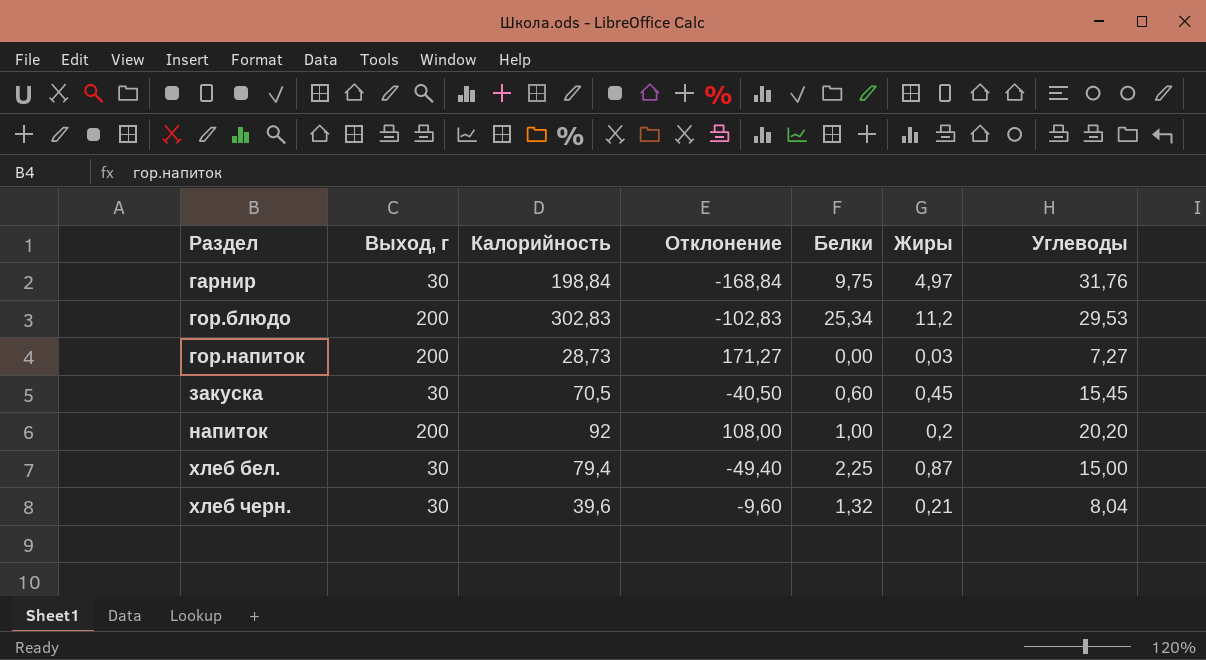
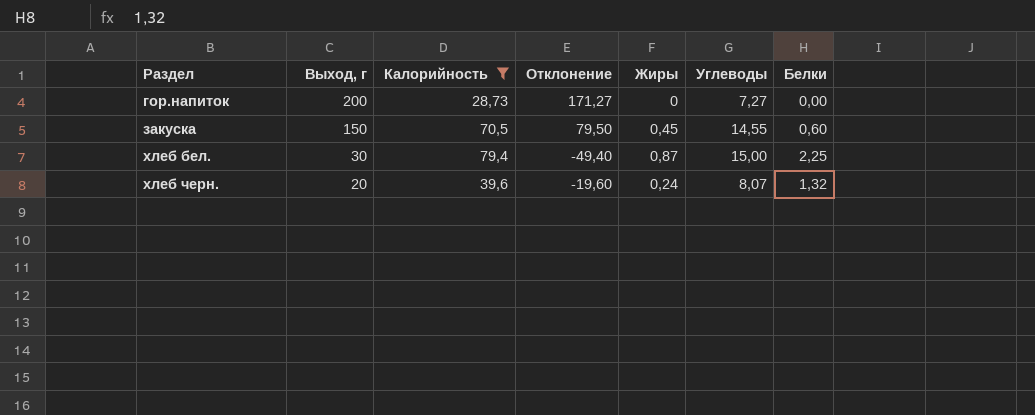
filter: none -> Калорийность <= 79,4
column Белки | position: 5 -> 7
гор.напиток | Жиры: 0,03 -> 0
закуска | Выход, г: 30 -> 150
закуска | Отклонение: -40,50 -> 79,50
закуска | Углеводы: 15,45 -> 14,55
хлеб черн. | Выход, г: 30 -> 20
хлеб черн. | Отклонение: -9,60 -> -19,60
хлеб черн. | Жиры: 0,21 -> 0,24
хлеб черн. | Углеводы: 8,04 -> 8,07

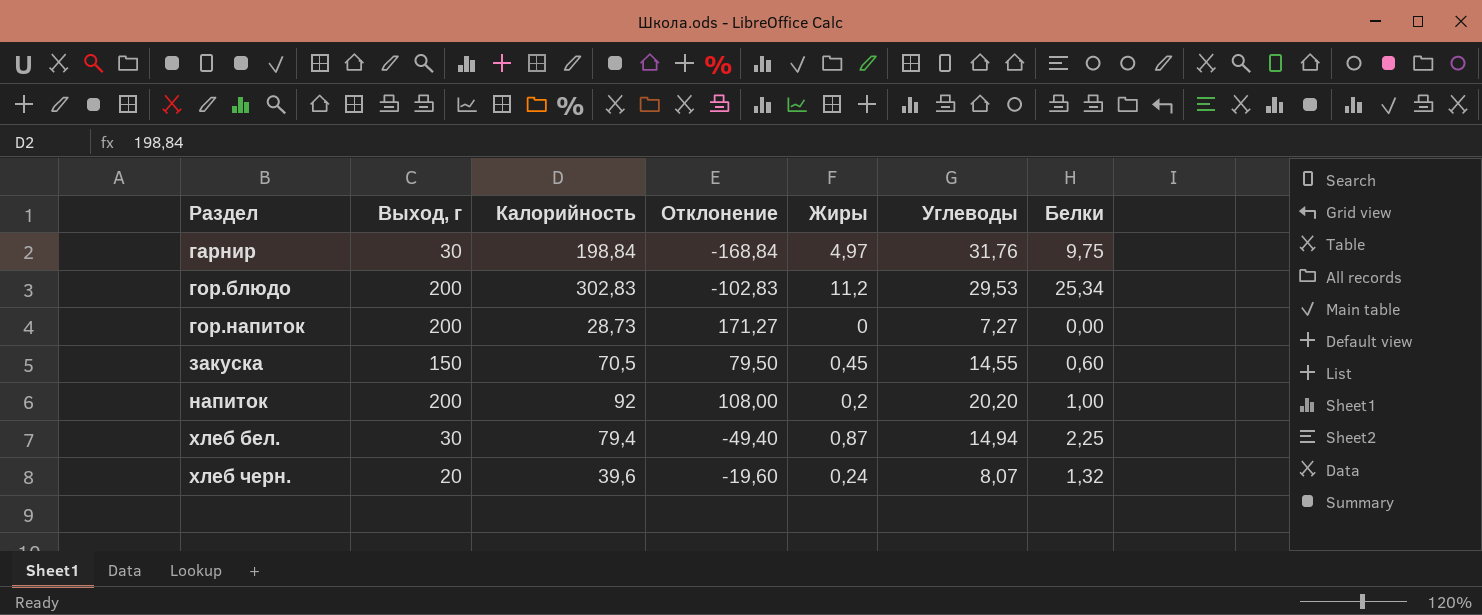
filter: Калорийность <= 79,4 -> none
хлеб бел. | Углеводы: 15,00 -> 14,94

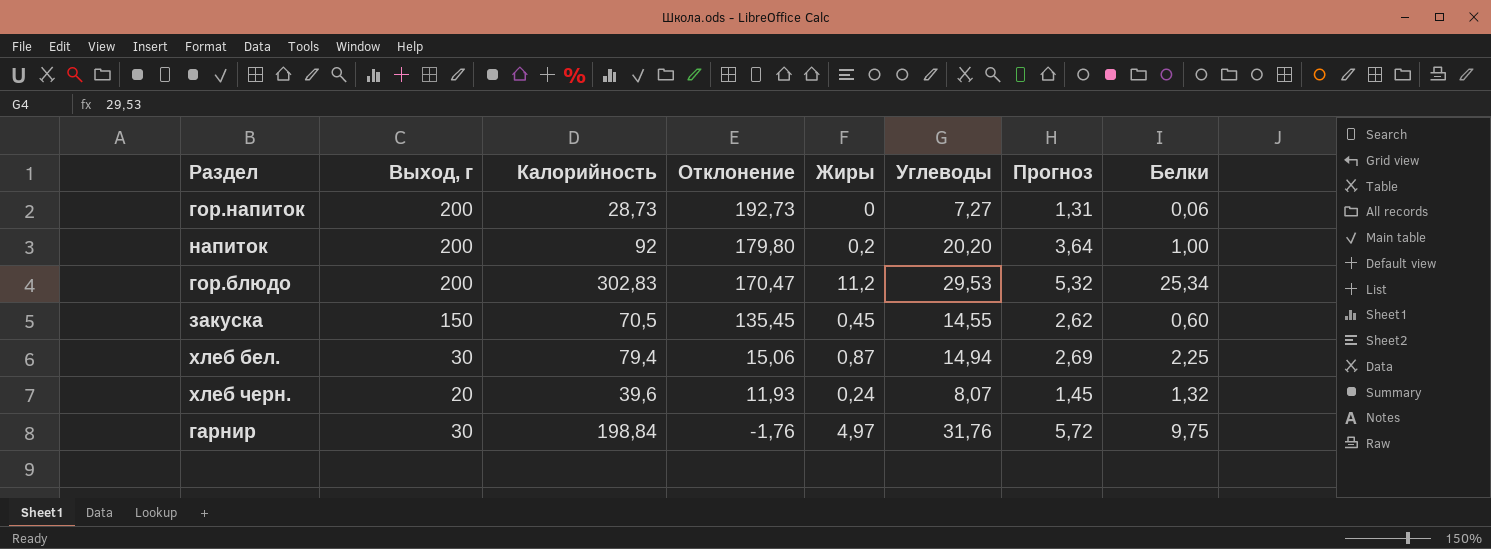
row order: Раздел ascending -> Отклонение descending
column Отклонение | formula: [Выход, г] - [Калорийность] -> [Выход, г] - [Углеводы]
column Прогноз | formula: none -> [Углеводы] * 0,18
гор.напиток | Белки: 0,00 -> 0,06

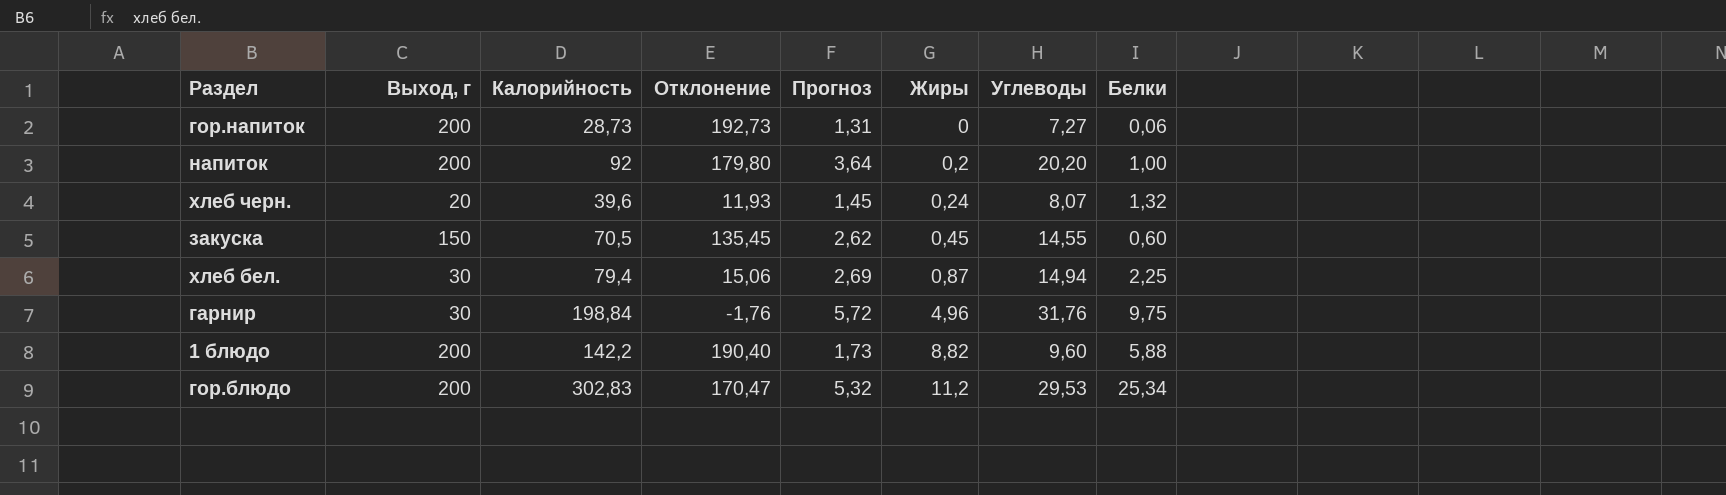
row order: Отклонение descending -> Жиры ascending
column Прогноз | position: 7 -> 5
гарнир | Жиры: 4,97 -> 4,96
row 1 блюдо: none -> 200 | 142,2 | 190,40 | 1,73 | 8,82 | 9,60 | 5,88

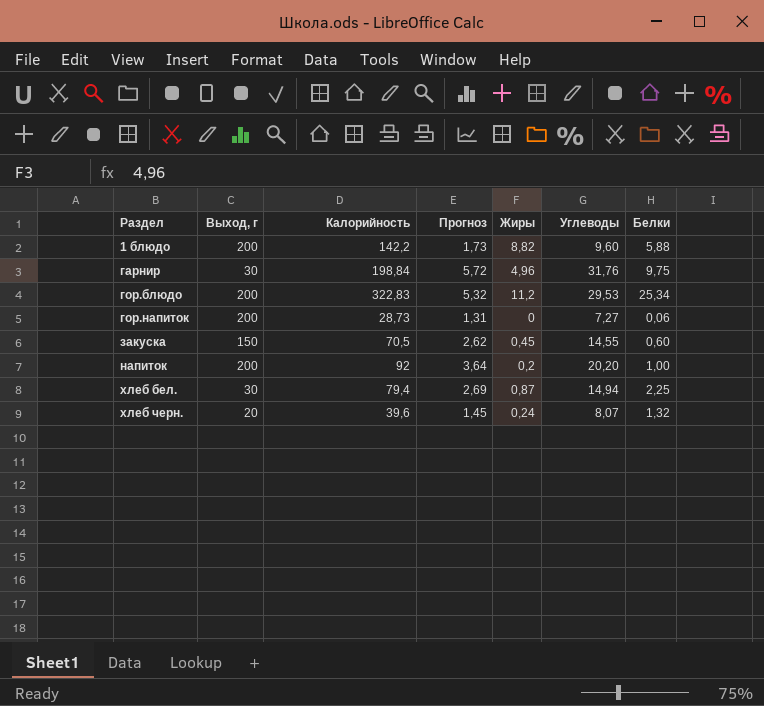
row order: Жиры ascending -> Раздел ascending
column Отклонение | formula: [Выход, г] - [Углеводы] -> none
гор.блюдо | Калорийность: 302,83 -> 322,83

